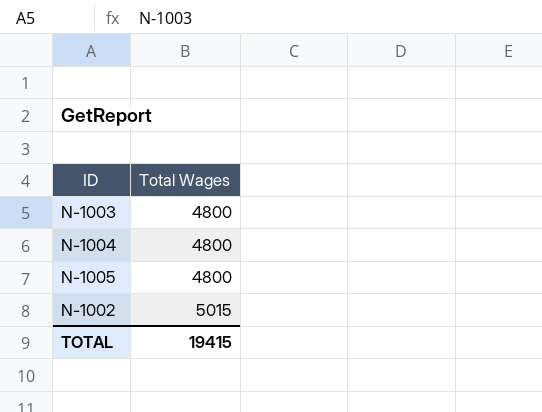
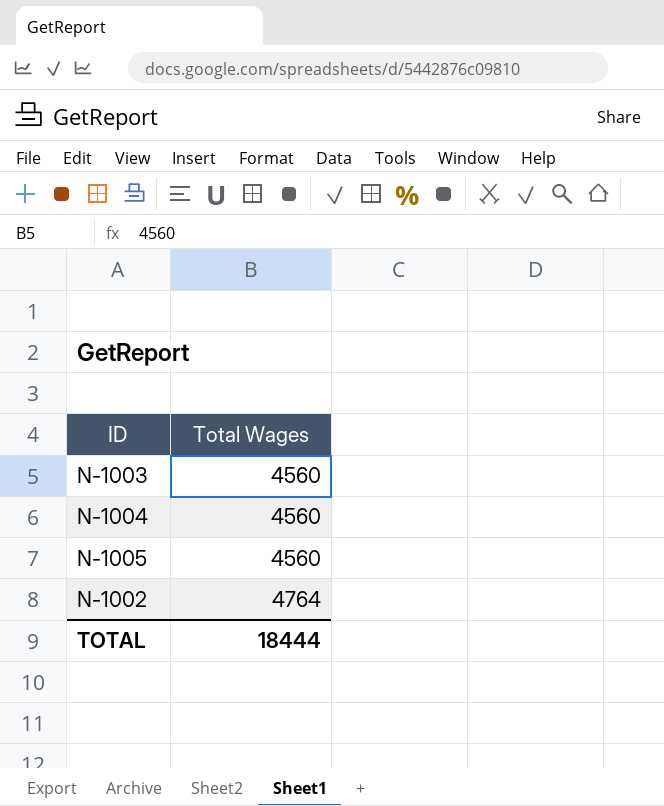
N-1003 | Total Wages: 4800 -> 4560
N-1004 | Total Wages: 4800 -> 4560
N-1005 | Total Wages: 4800 -> 4560
N-1002 | Total Wages: 5015 -> 4764
TOTAL | Total Wages: 19415 -> 18444

